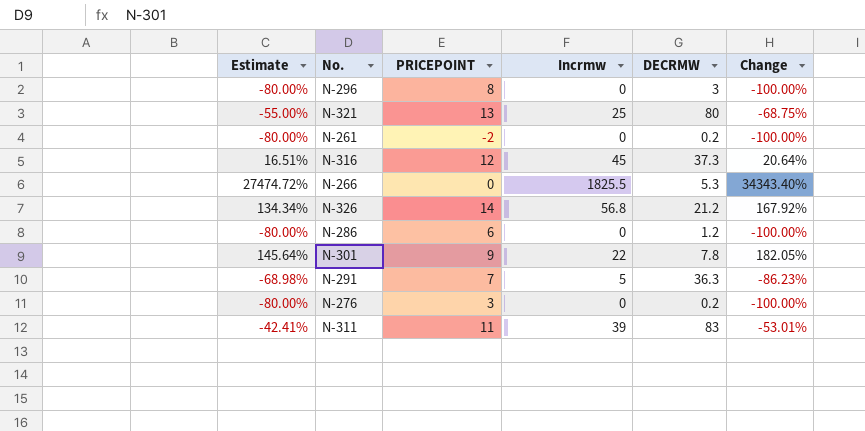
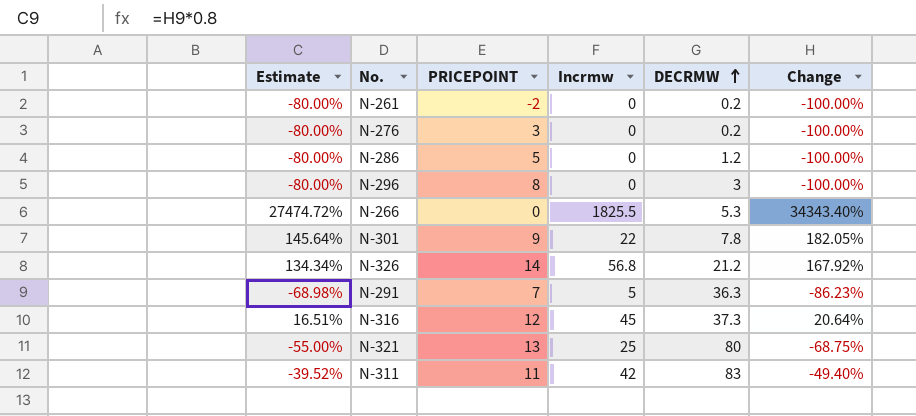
row order: none -> DECRMW ascending
N-286 | PRICEPOINT: 6 -> 5
N-311 | Estimate: -42.41% -> -39.52%
N-311 | Incrmw: 39 -> 42
N-311 | Change: -53.01% -> -49.40%

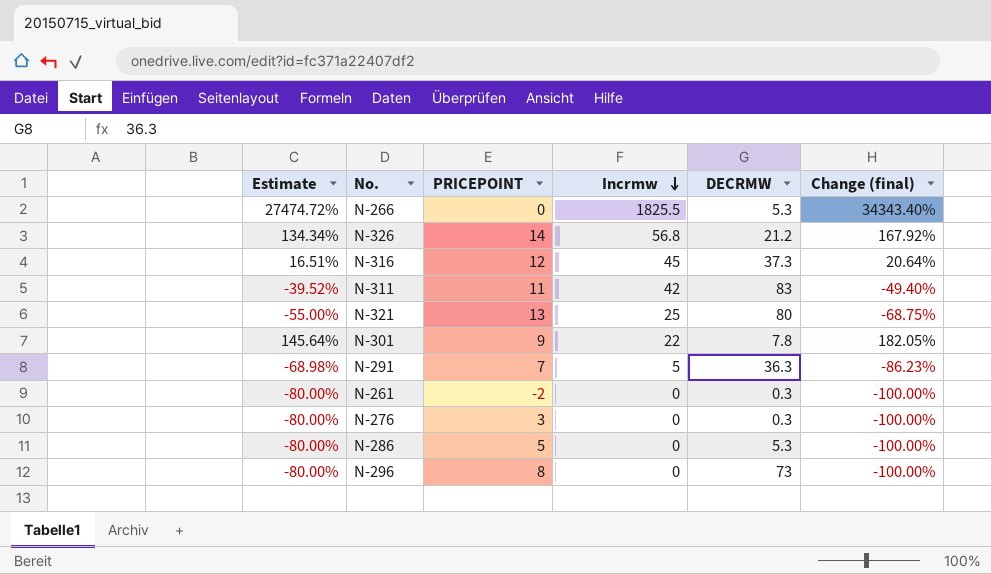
row order: DECRMW ascending -> Incrmw descending
column name: Change -> Change (final)
N-261 | DECRMW: 0.2 -> 0.3
N-276 | DECRMW: 0.2 -> 0.3
N-286 | DECRMW: 1.2 -> 5.3
N-296 | DECRMW: 3 -> 73

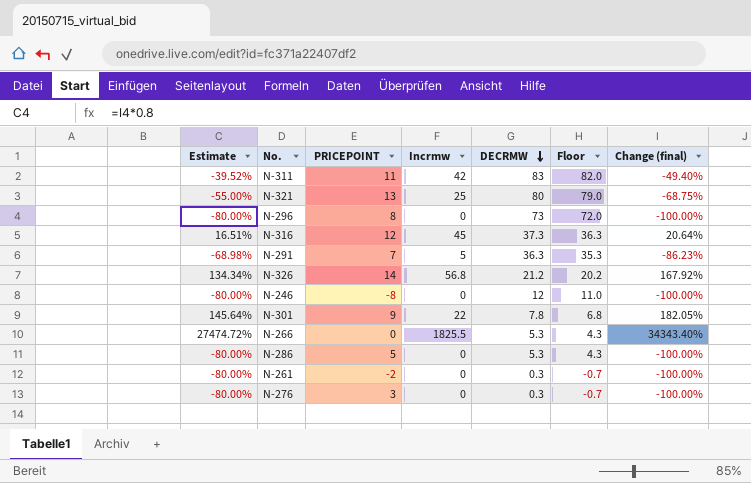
row order: Incrmw descending -> DECRMW descending
column Floor | formula: none -> [DECRMW] - 1
row N-246: none -> -80.00% | -8 | 0 | 12 | 11.0 | -100.00%

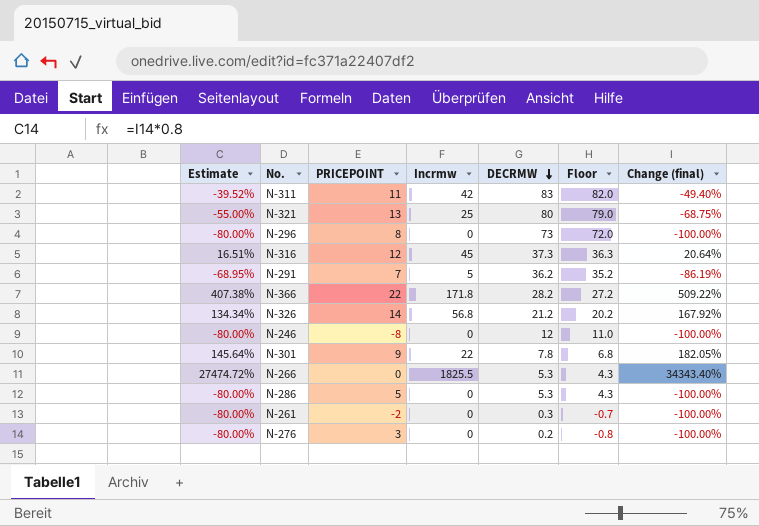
N-291 | Estimate: -68.98% -> -68.95%
N-291 | DECRMW: 36.3 -> 36.2
N-291 | Floor: 35.3 -> 35.2
N-291 | Change (final): -86.23% -> -86.19%
row N-366: none -> 407.38% | 22 | 171.8 | 28.2 | 27.2 | 509.22%
N-276 | DECRMW: 0.3 -> 0.2
N-276 | Floor: -0.7 -> -0.8

